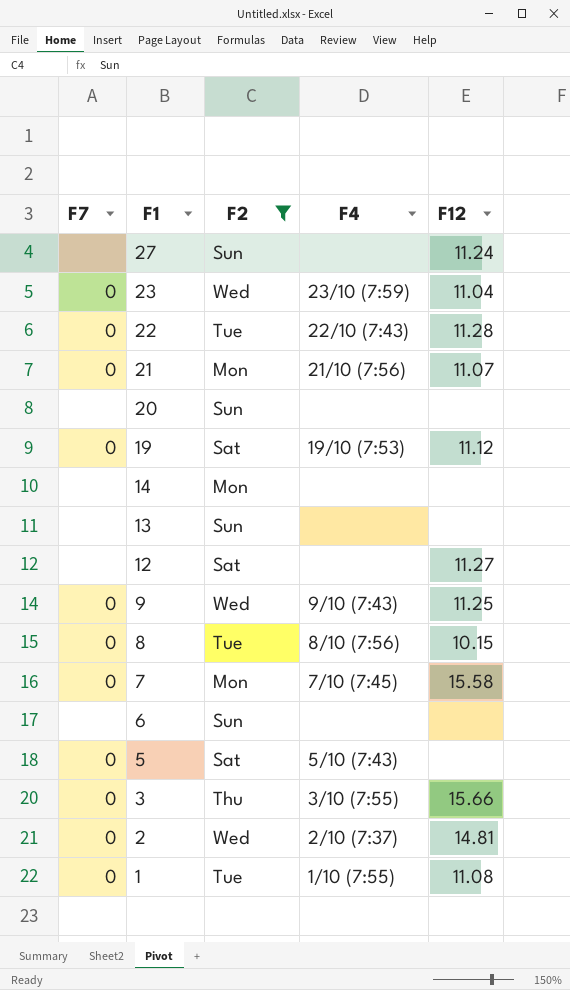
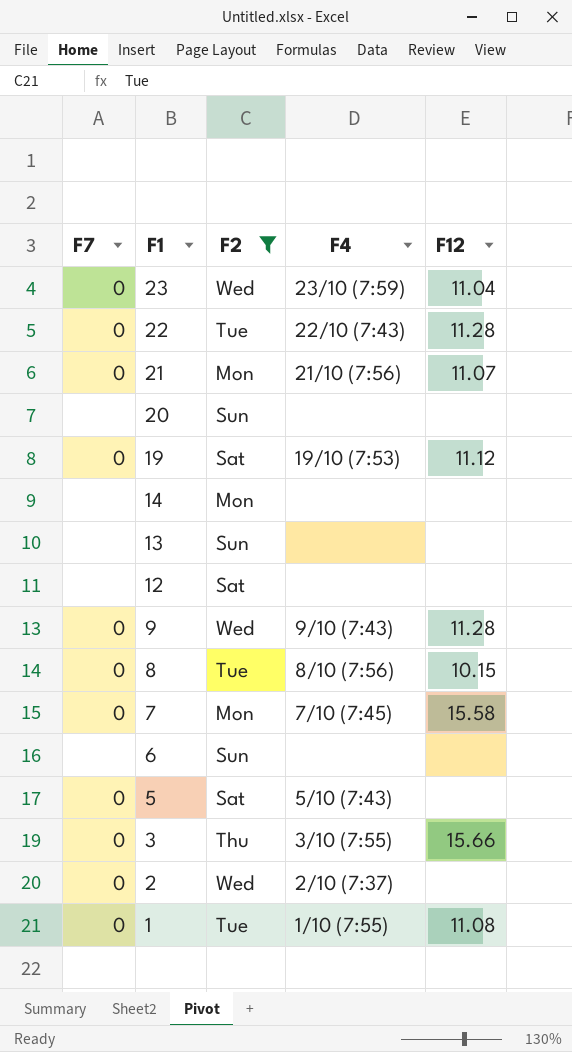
row 27: none | Sun | none | 11.24 -> none
12 | F12: 11.27 -> none
9 | F12: 11.25 -> 11.28
2 | F12: 14.81 -> none

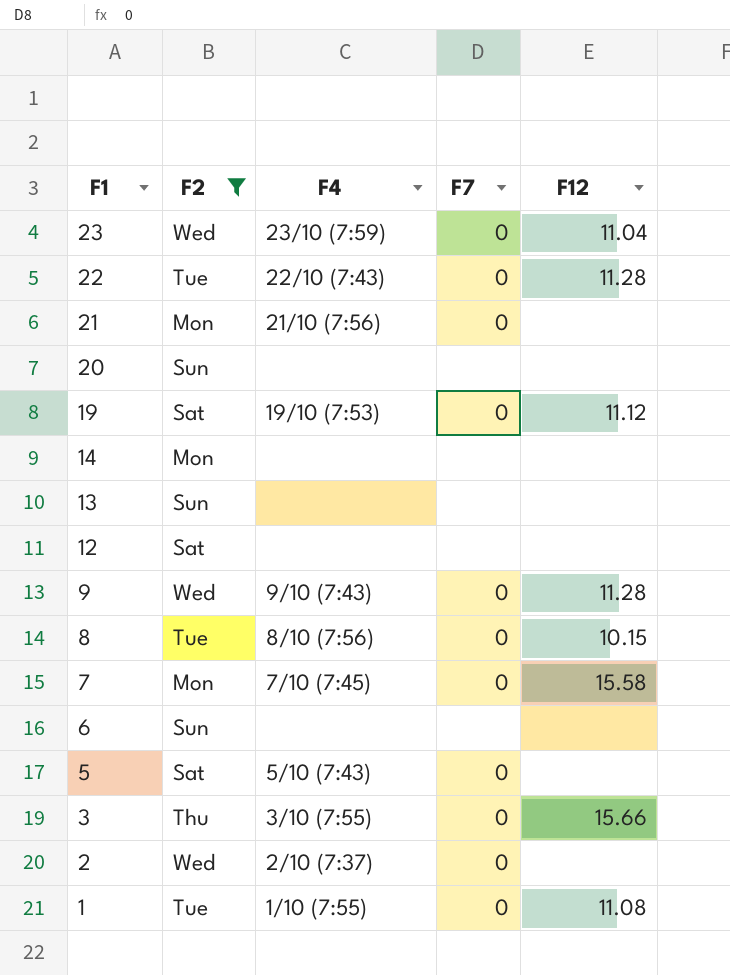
column F7 | position: 1 -> 4
21 | F12: 11.07 -> none

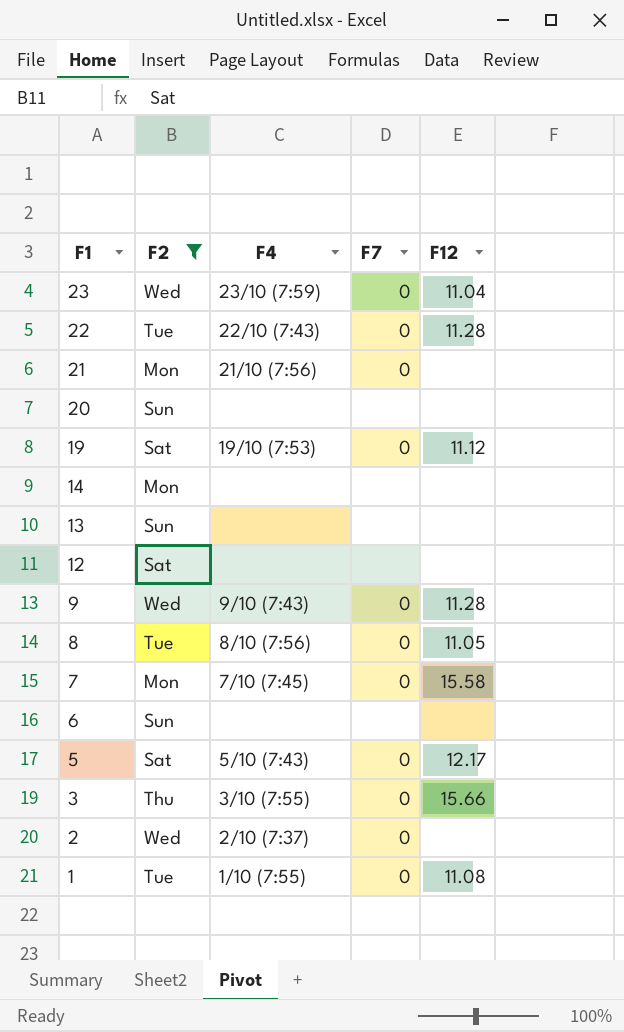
8 | F12: 10.15 -> 11.05
5 | F12: none -> 12.17

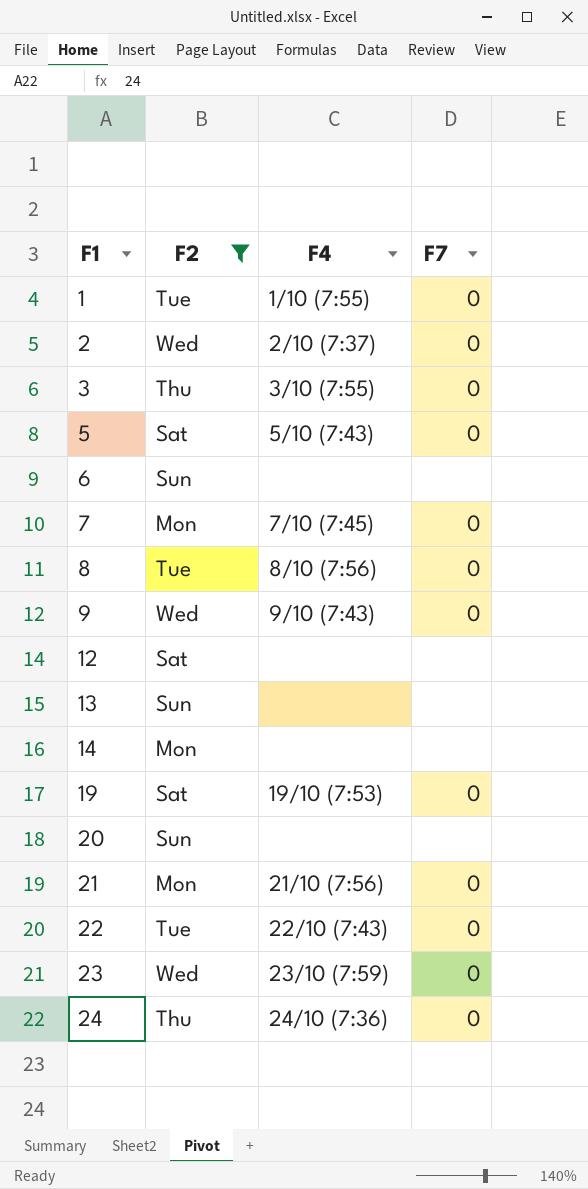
row order: F1 descending -> F1 ascending
column F12 | position: 5 -> none
row 24: none -> Thu | 24/10 (7:36) | 0

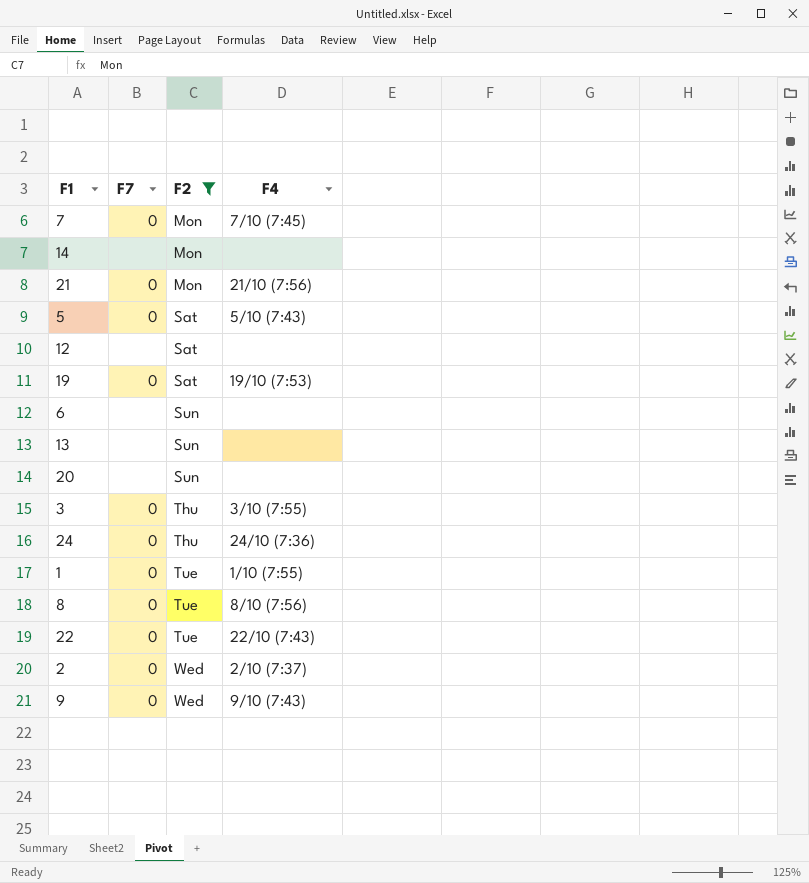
row order: F1 ascending -> F2 ascending
column F7 | position: 4 -> 2
row 23: Wed | 23/10 (7:59) | 0 -> none

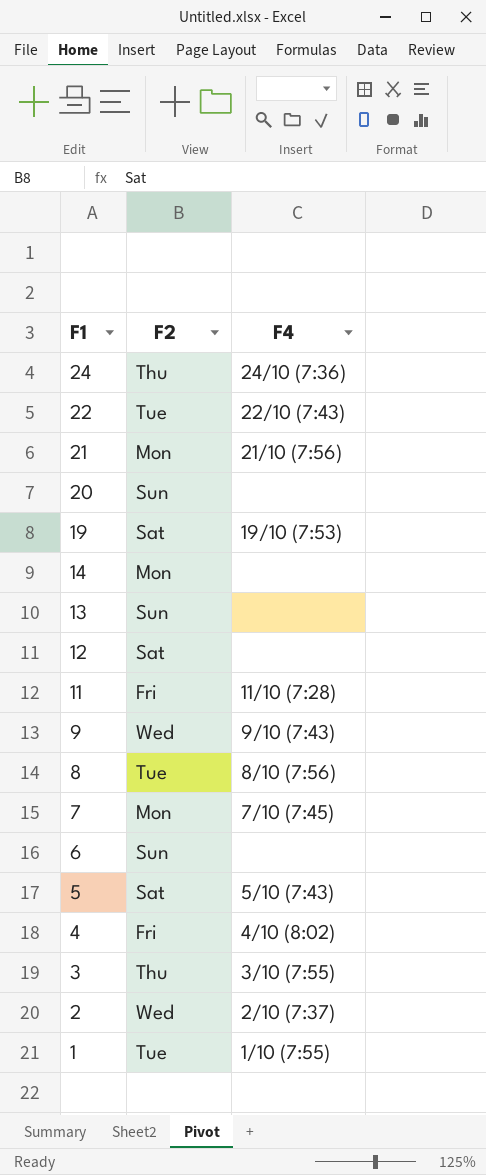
filter: F2 != Fri -> none
row order: F2 ascending -> F1 descending
column F7 | position: 2 -> none

